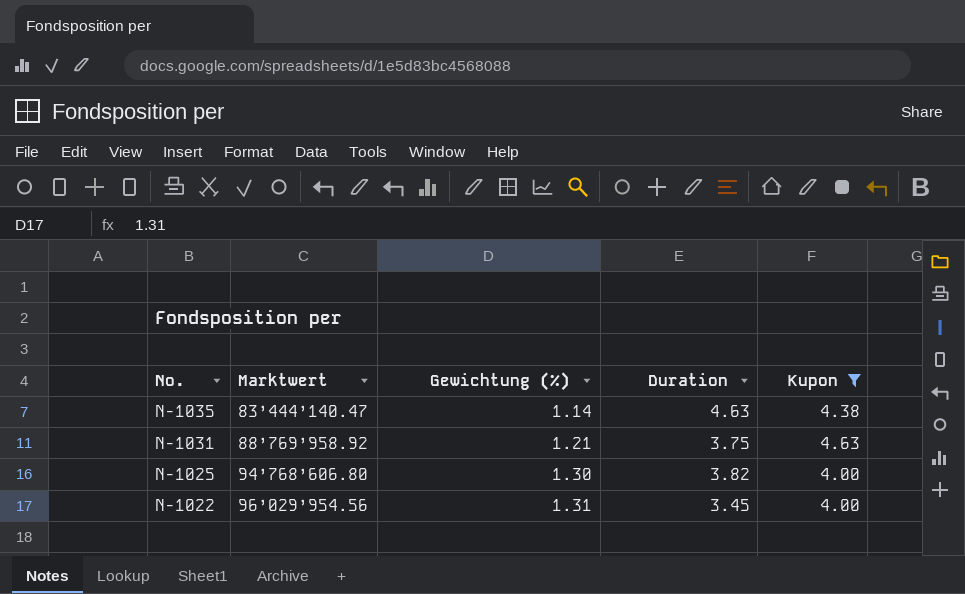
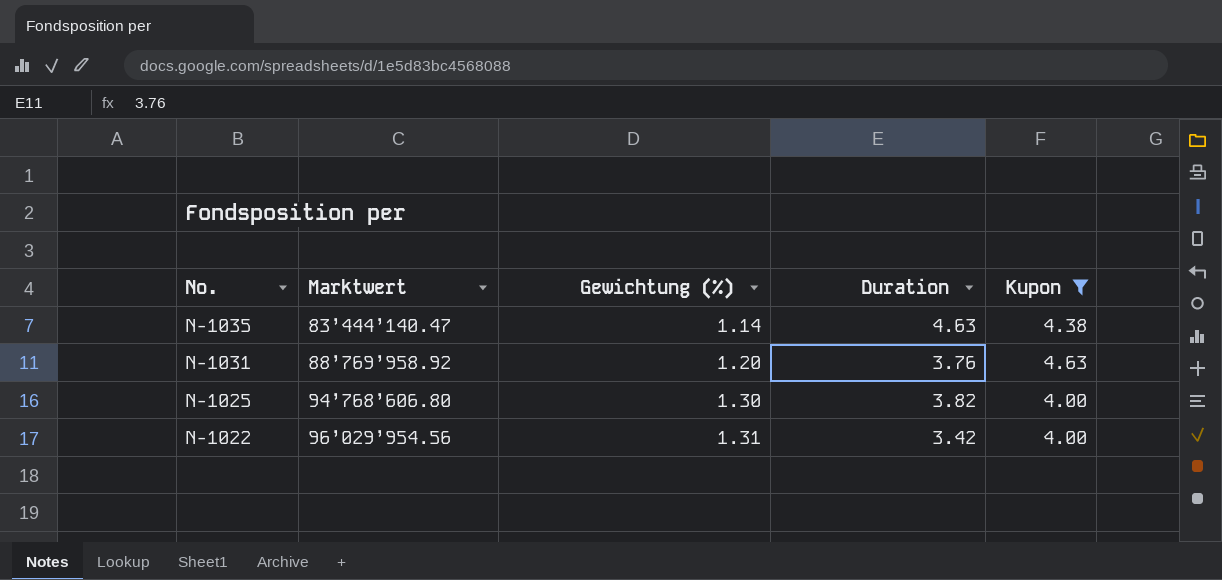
N-1031 | Gewichtung (%): 1.21 -> 1.20
N-1031 | Duration: 3.75 -> 3.76
N-1022 | Duration: 3.45 -> 3.42

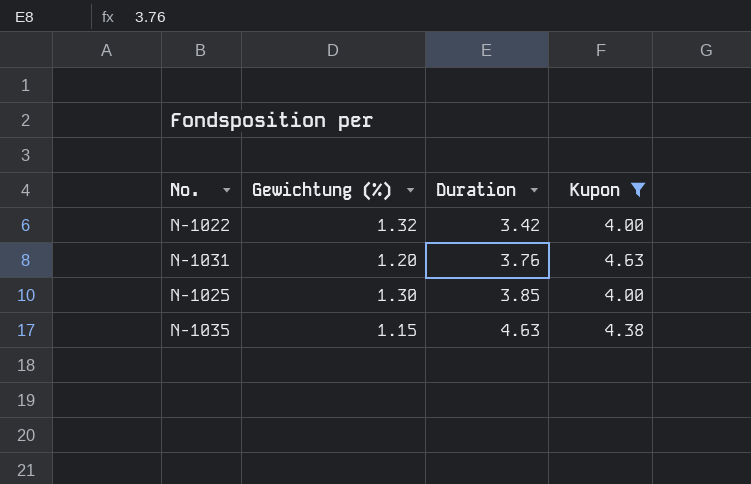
row order: No. descending -> Duration ascending
column Marktwert | position: 2 -> none
N-1022 | Gewichtung (%): 1.31 -> 1.32
N-1025 | Duration: 3.82 -> 3.85
N-1035 | Gewichtung (%): 1.14 -> 1.15

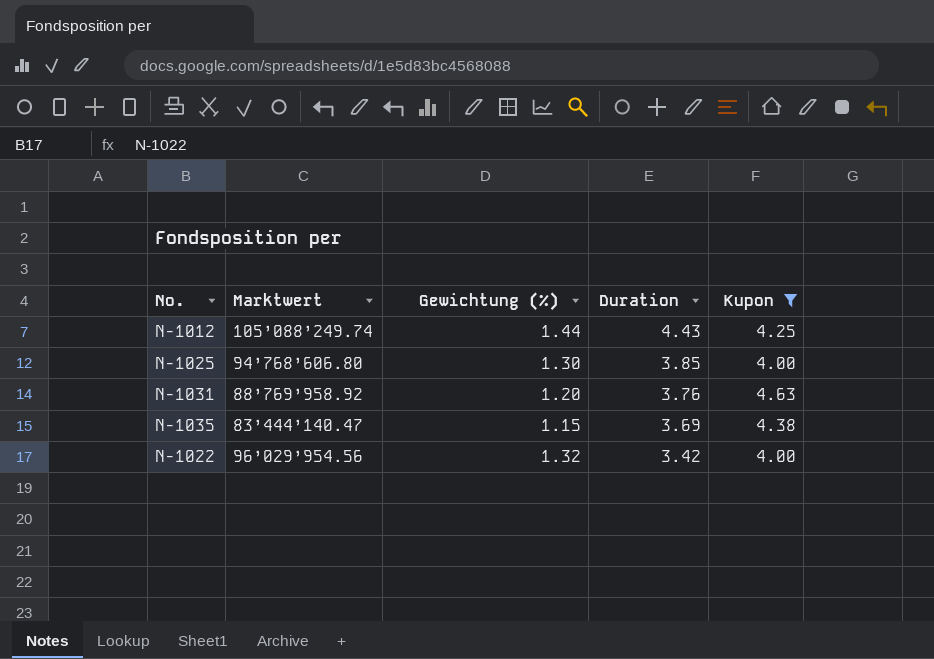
row order: Duration ascending -> Duration descending
column Marktwert | position: none -> 2
row N-1012: none -> 105’088’249.74 | 1.44 | 4.43 | 4.25
N-1035 | Duration: 4.63 -> 3.69

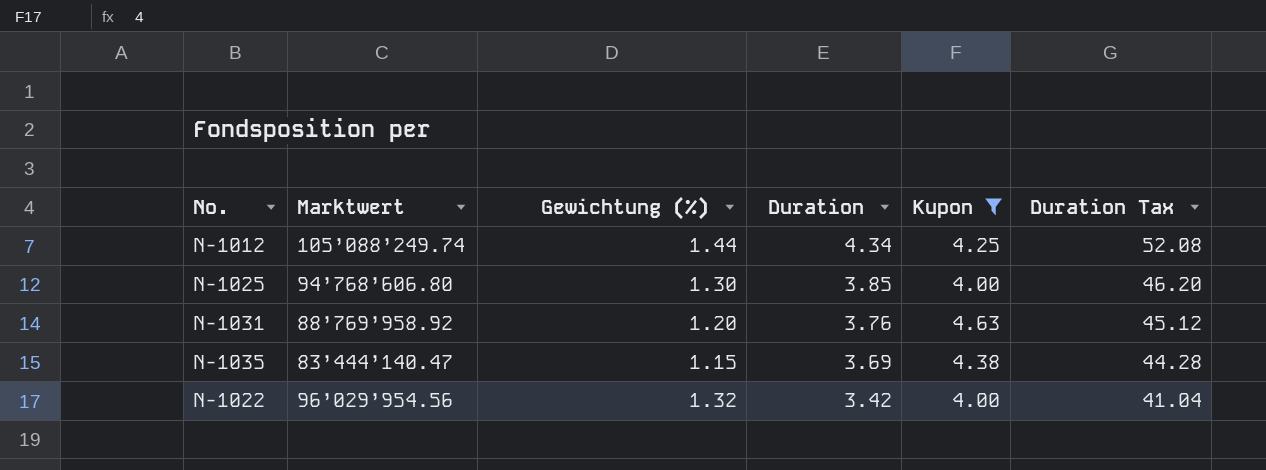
column Duration Tax | formula: none -> [Duration] * 12
N-1012 | Duration: 4.43 -> 4.34

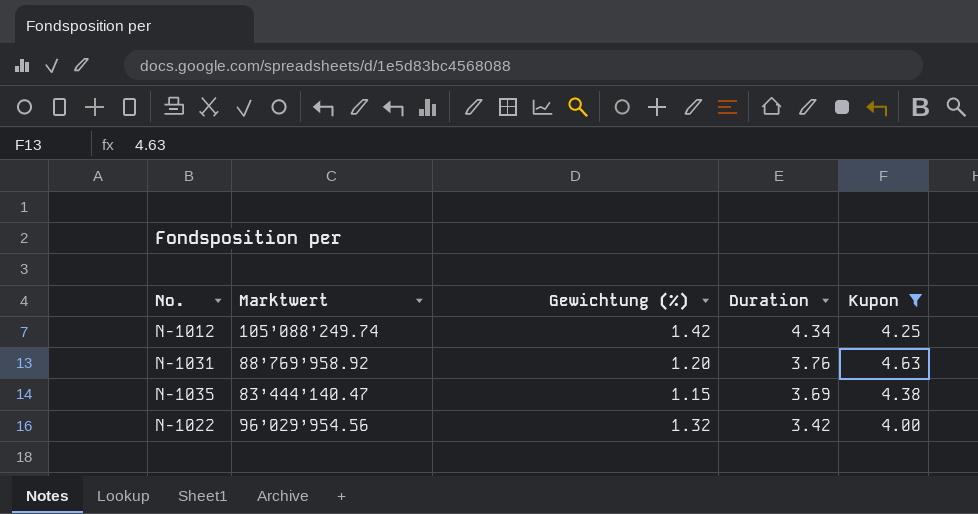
column Duration Tax | formula: [Duration] * 12 -> none
row N-1025: 94’768’606.80 | 1.30 | 3.85 | 4.00 | 46.20 -> none
N-1012 | Gewichtung (%): 1.44 -> 1.42

